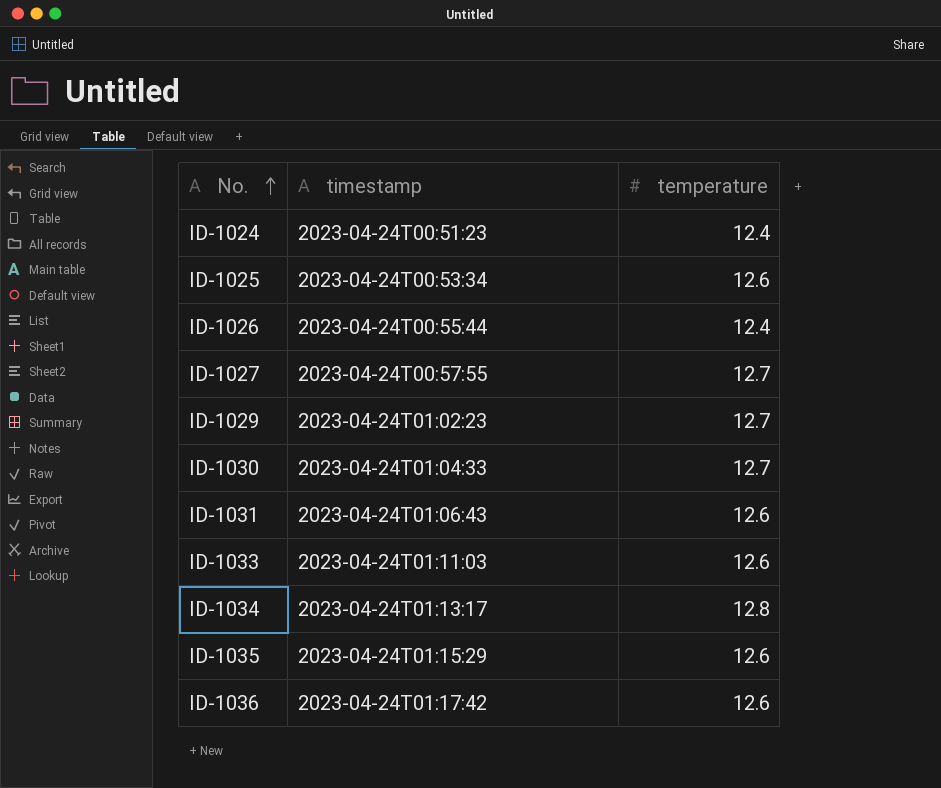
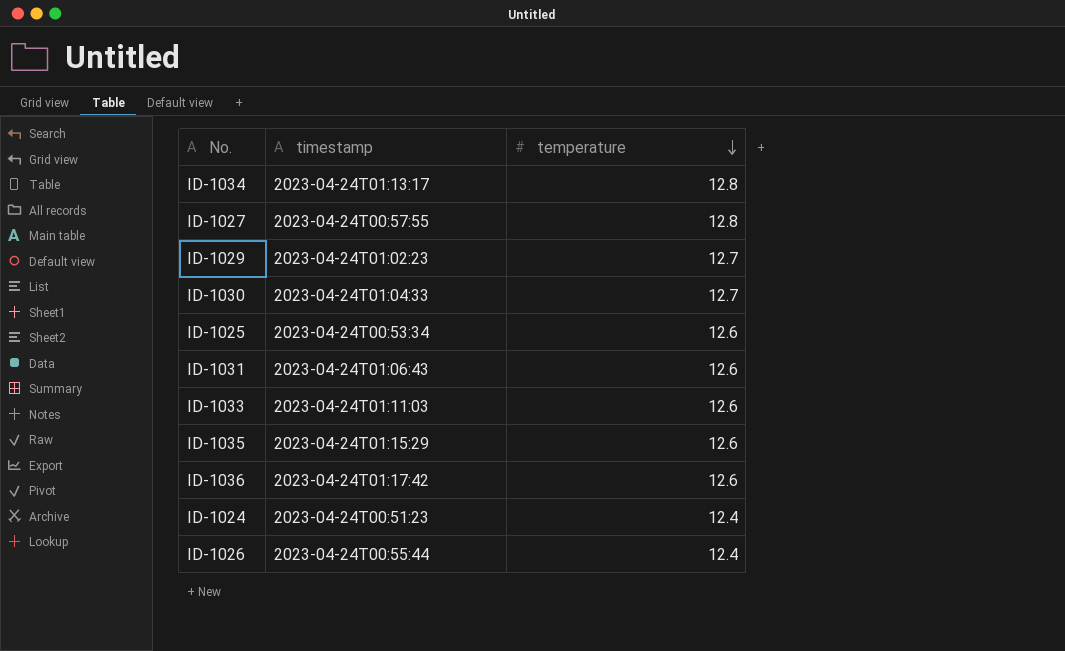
row order: No. ascending -> temperature descending
ID-1027 | temperature: 12.7 -> 12.8

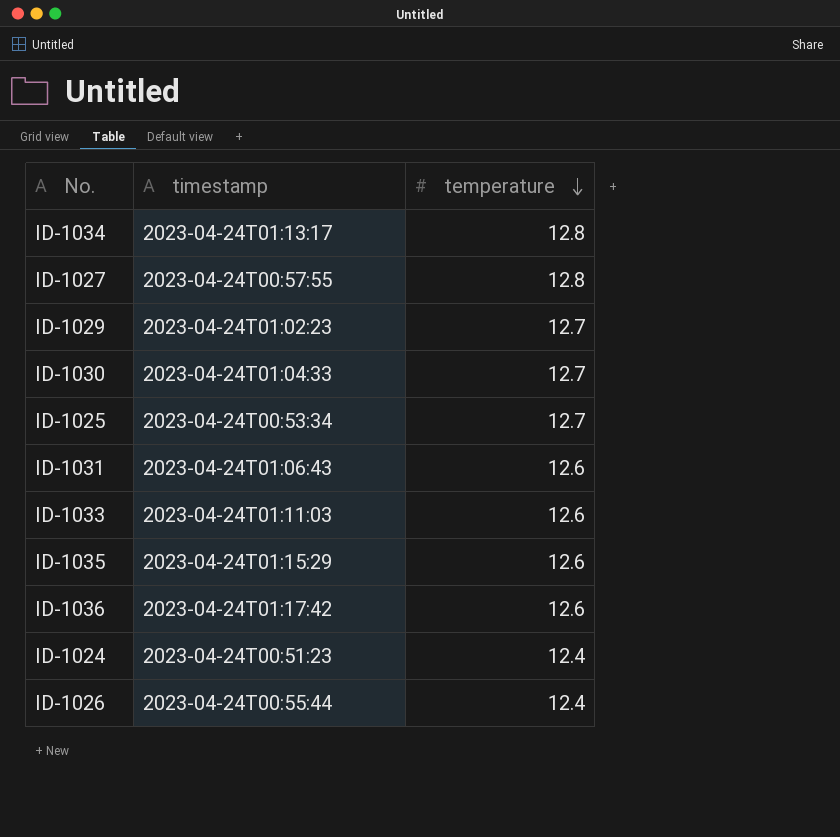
ID-1025 | temperature: 12.6 -> 12.7

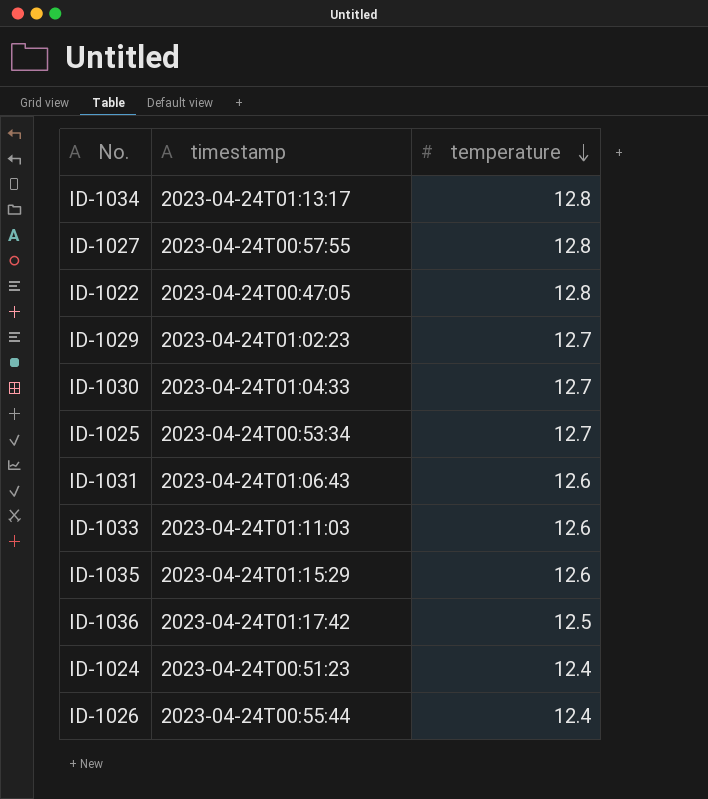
row ID-1022: none -> 2023-04-24T00:47:05 | 12.8
ID-1036 | temperature: 12.6 -> 12.5

